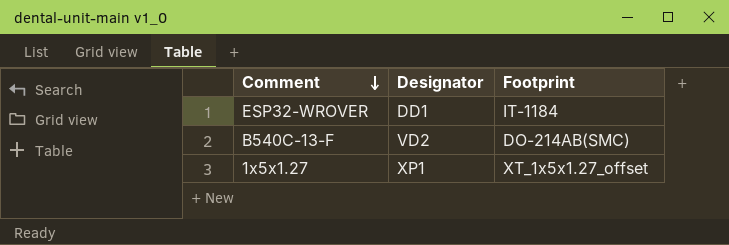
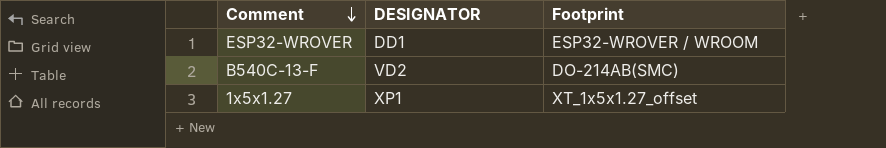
column name: Designator -> DESIGNATOR
ESP32-WROVER | Footprint: IT-1184 -> ESP32-WROVER / WROOM

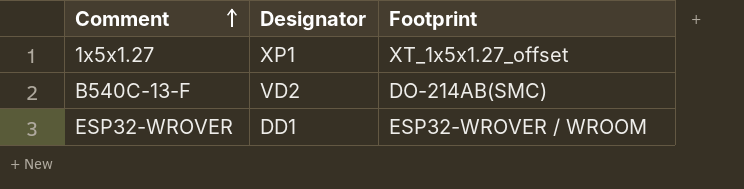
row order: Comment descending -> Comment ascending
column name: DESIGNATOR -> Designator

